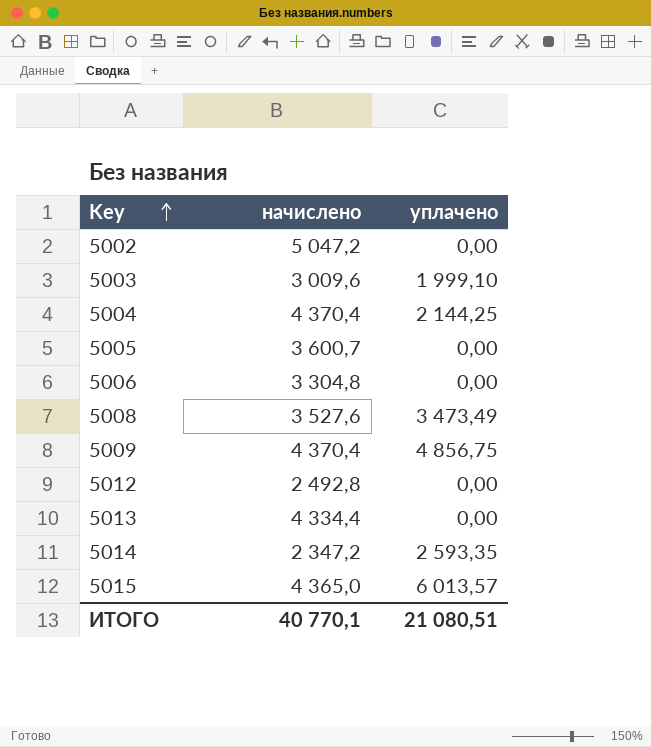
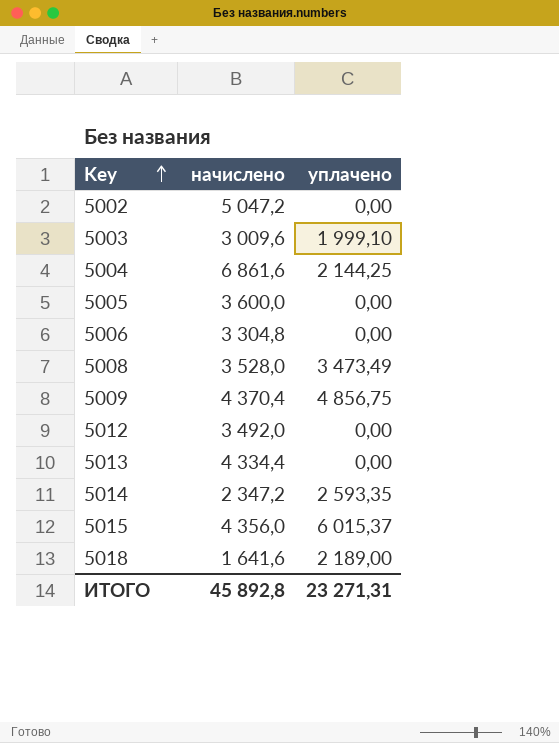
5004 | начислено: 4 370,4 -> 6 861,6
5005 | начислено: 3 600,7 -> 3 600,0
5008 | начислено: 3 527,6 -> 3 528,0
5012 | начислено: 2 492,8 -> 3 492,0
5015 | начислено: 4 365,0 -> 4 356,0
5015 | уплачено: 6 013,57 -> 6 015,37
row 5018: none -> 1 641,6 | 2 189,00
ИТОГО | начислено: 40 770,1 -> 45 892,8
ИТОГО | уплачено: 21 080,51 -> 23 271,31

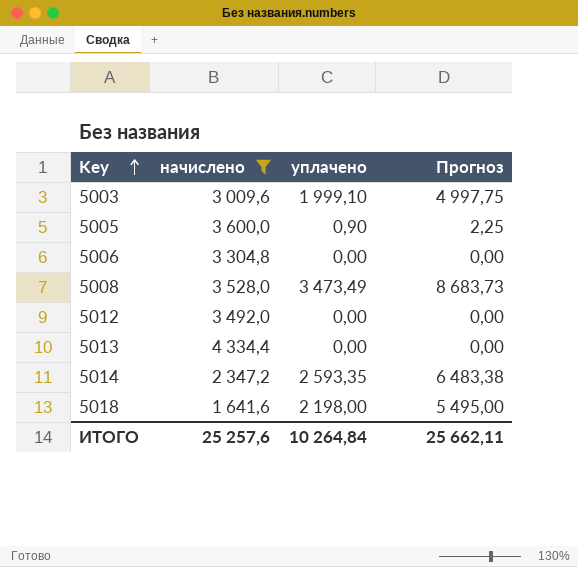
filter: none -> начислено <= 4 334,4
column Прогноз | formula: none -> [уплачено] * 2,5
5005 | уплачено: 0,00 -> 0,90
5018 | уплачено: 2 189,00 -> 2 198,00
ИТОГО | начислено: 45 892,8 -> 25 257,6
ИТОГО | уплачено: 23 271,31 -> 10 264,84

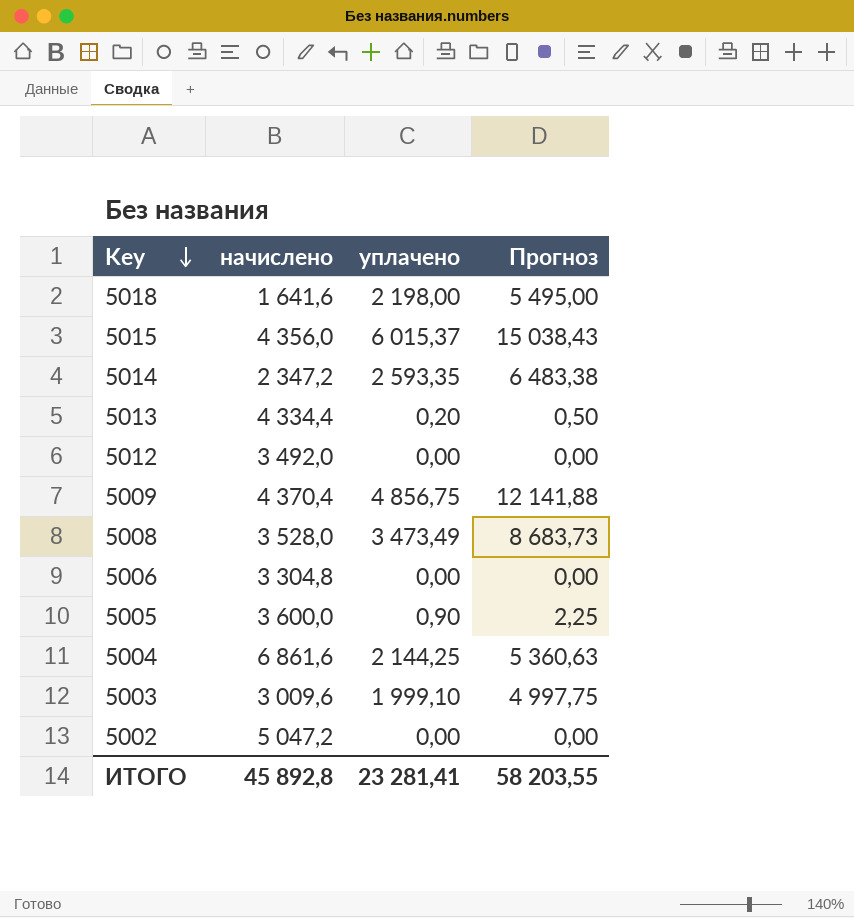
filter: начислено <= 4 334,4 -> none
row order: Key ascending -> Key descending
5013 | уплачено: 0,00 -> 0,20
5013 | Прогноз: 0,00 -> 0,50
ИТОГО | начислено: 25 257,6 -> 45 892,8
ИТОГО | уплачено: 10 264,84 -> 23 281,41
ИТОГО | Прогноз: 25 662,11 -> 58 203,55

